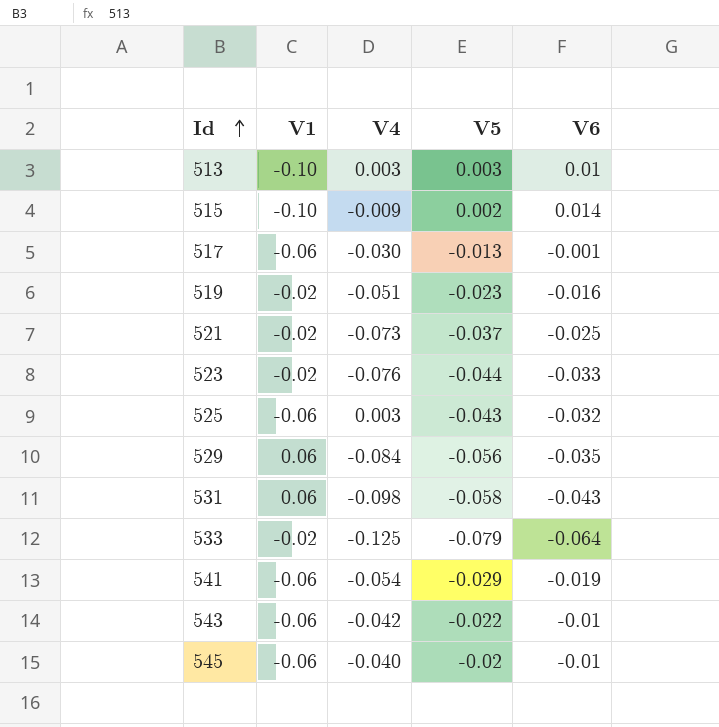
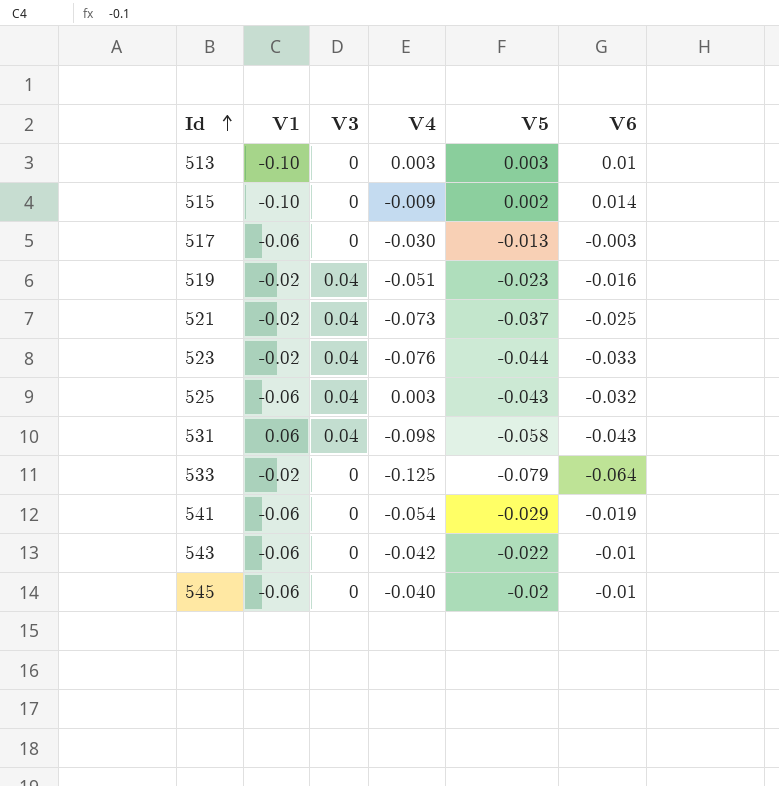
column V3 | position: none -> 3
row 529: 0.06 | -0.084 | -0.056 | -0.035 -> none
517 | V6: -0.001 -> -0.003

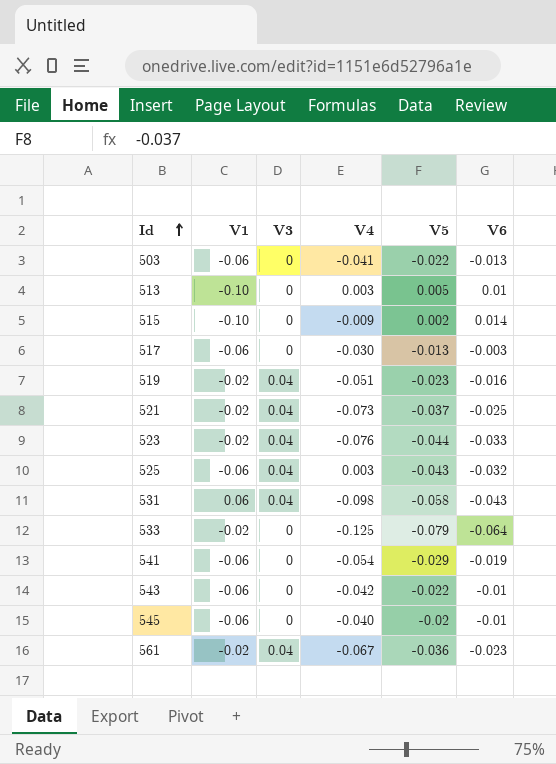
row 503: none -> -0.06 | 0 | -0.041 | -0.022 | -0.013
513 | V5: 0.003 -> 0.005
row 561: none -> -0.02 | 0.04 | -0.067 | -0.036 | -0.023

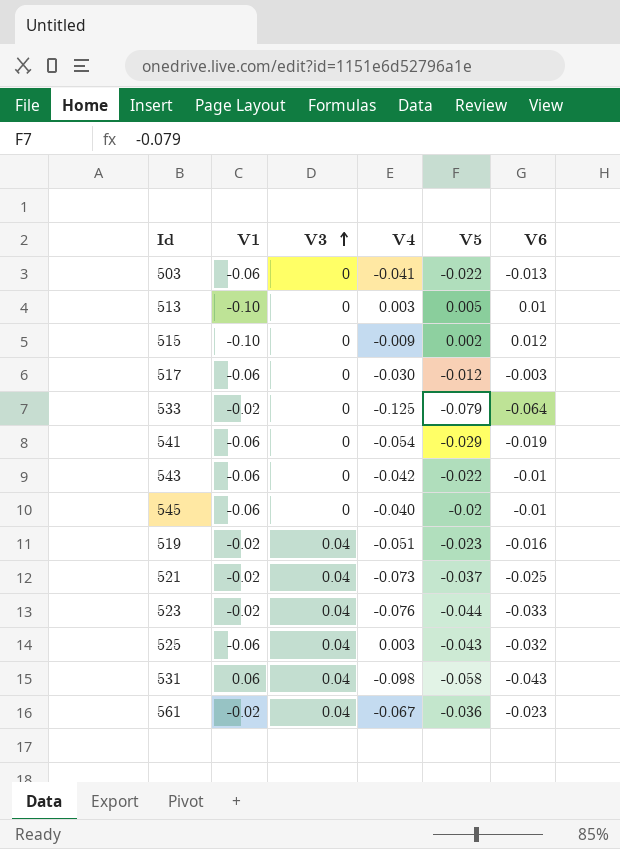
row order: Id ascending -> V3 ascending
515 | V6: 0.014 -> 0.012
517 | V5: -0.013 -> -0.012

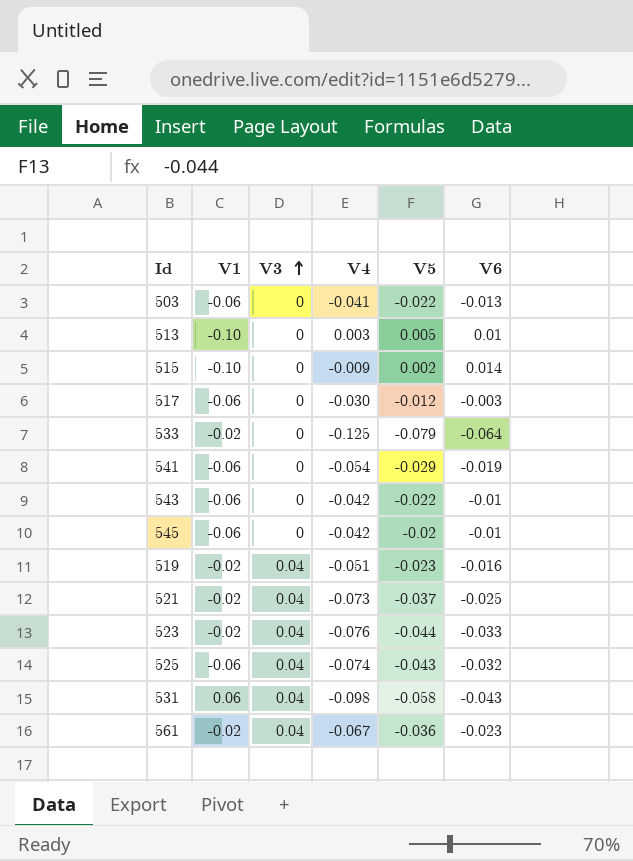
515 | V6: 0.012 -> 0.014
545 | V4: -0.040 -> -0.042
525 | V4: 0.003 -> -0.074

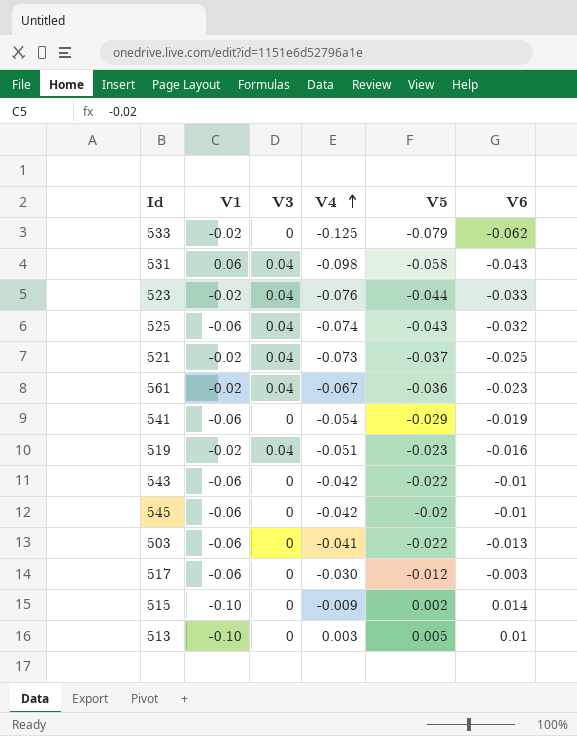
row order: V3 ascending -> V4 ascending
533 | V6: -0.064 -> -0.062

